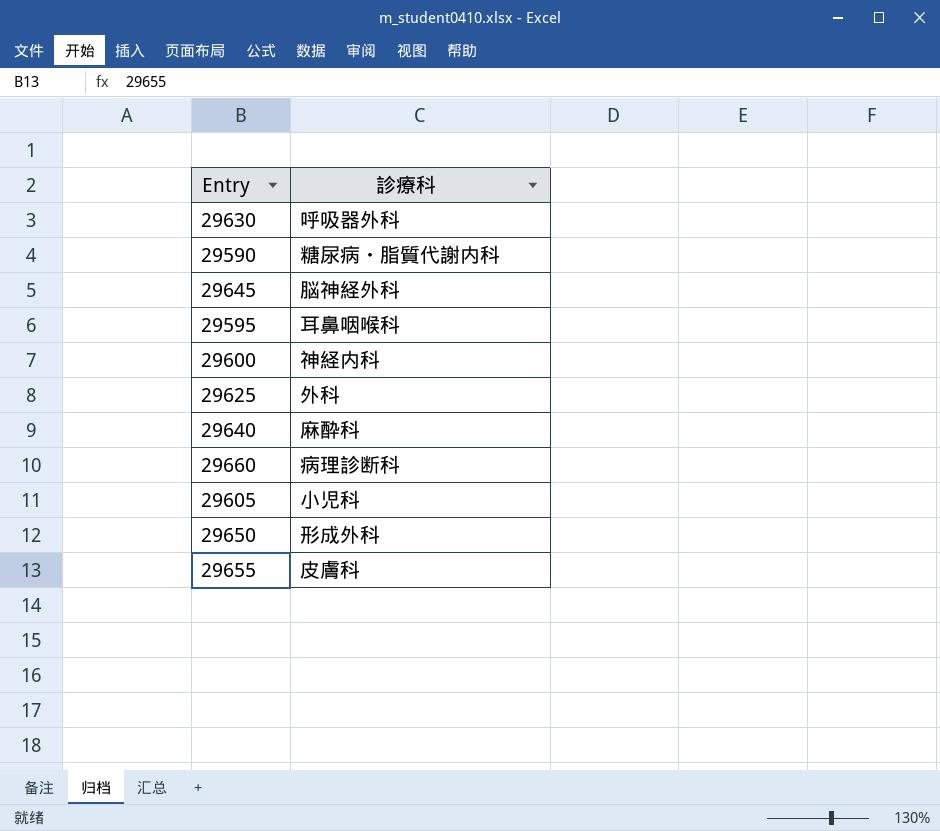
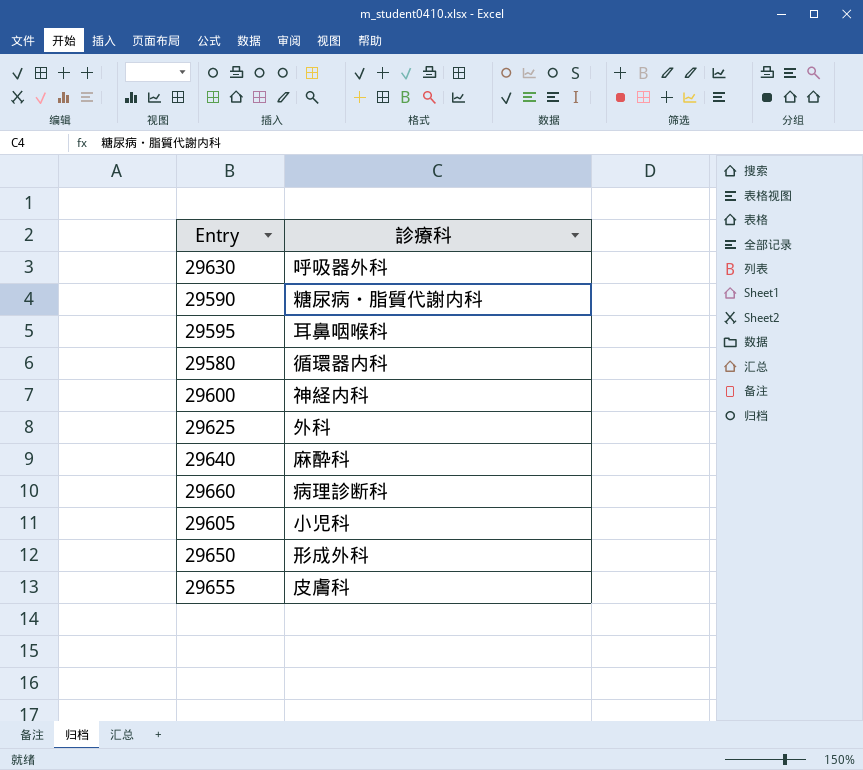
row 29645: 脳神経外科 -> none
row 29580: none -> 循環器内科

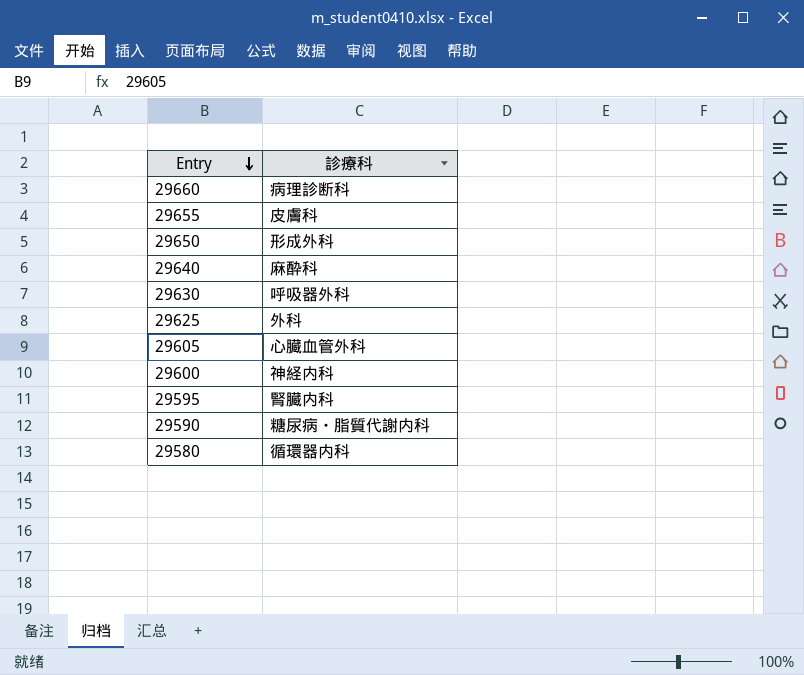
row order: none -> Entry descending
29605 | 診療科: 小児科 -> 心臓血管外科
29595 | 診療科: 耳鼻咽喉科 -> 腎臓内科

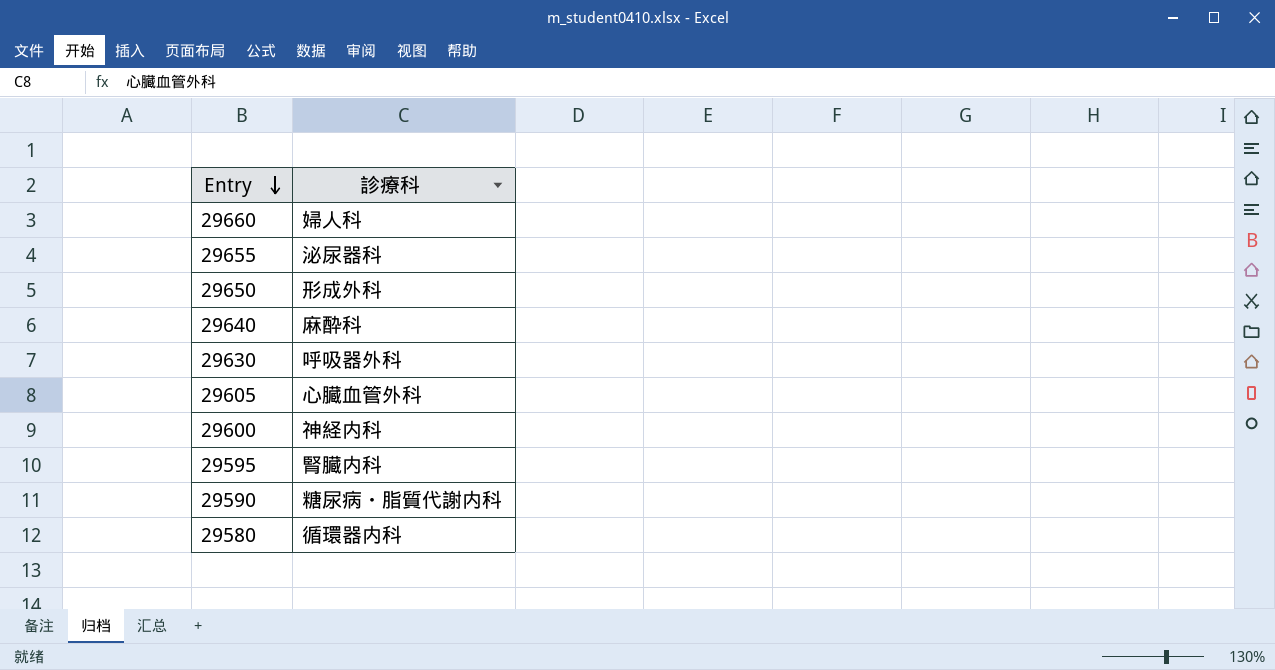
row 29625: 外科 -> none
29660 | 診療科: 病理診断科 -> 婦人科
29655 | 診療科: 皮膚科 -> 泌尿器科

